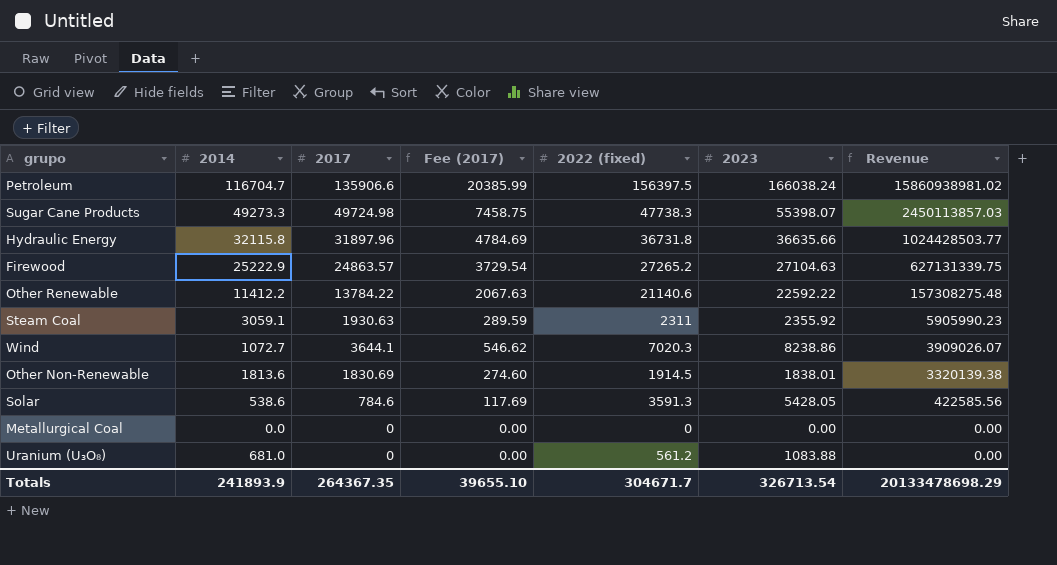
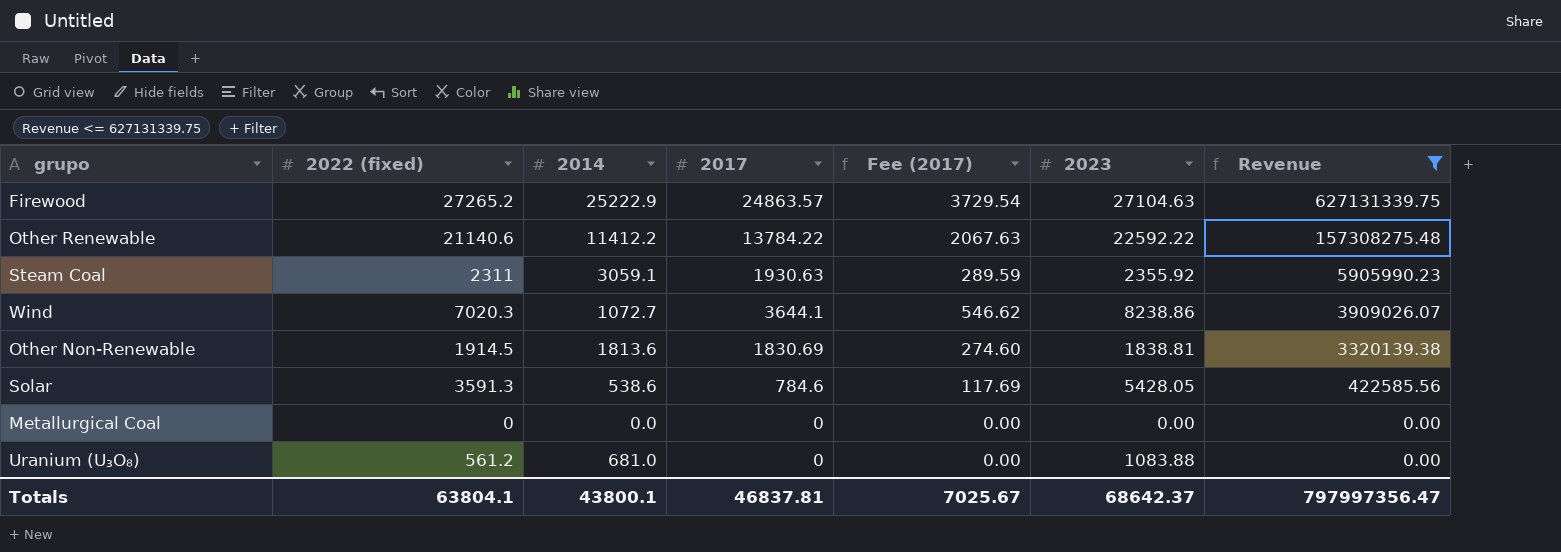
filter: none -> Revenue <= 627131339.75
column 2022 (fixed) | position: 5 -> 2
Other Non-Renewable | 2023: 1838.01 -> 1838.81
Totals | 2022 (fixed): 304671.7 -> 63804.1
Totals | 2014: 241893.9 -> 43800.1
Totals | 2017: 264367.35 -> 46837.81
Totals | Fee (2017): 39655.10 -> 7025.67
Totals | 2023: 326713.54 -> 68642.37
Totals | Revenue: 20133478698.29 -> 797997356.47

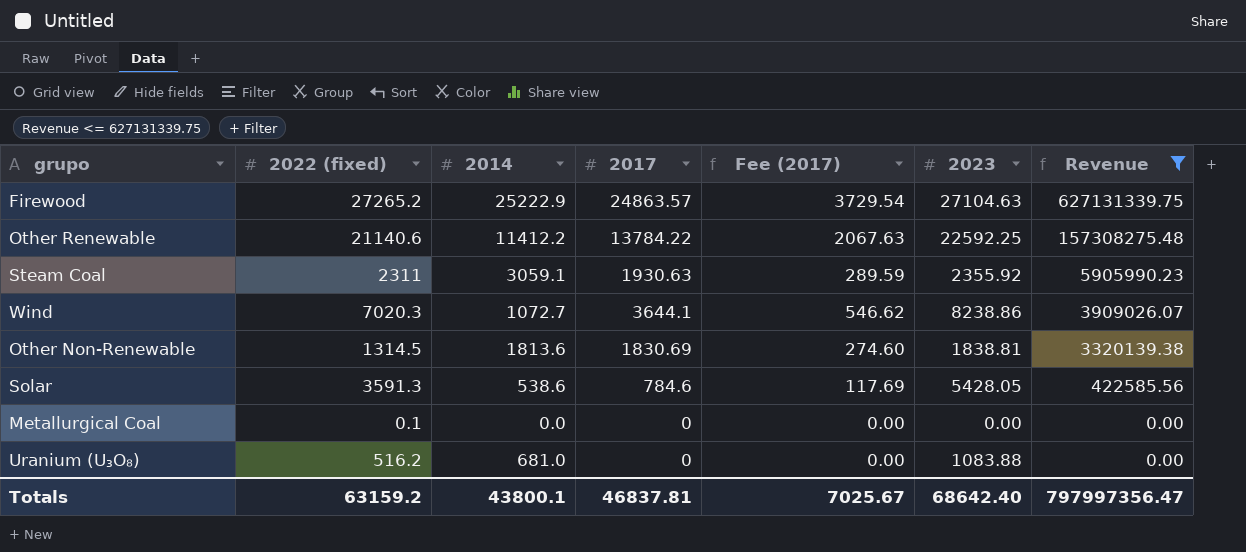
Other Renewable | 2023: 22592.22 -> 22592.25
Other Non-Renewable | 2022 (fixed): 1914.5 -> 1314.5
Metallurgical Coal | 2022 (fixed): 0 -> 0.1
Uranium (U₃O₈) | 2022 (fixed): 561.2 -> 516.2
Totals | 2022 (fixed): 63804.1 -> 63159.2
Totals | 2023: 68642.37 -> 68642.40

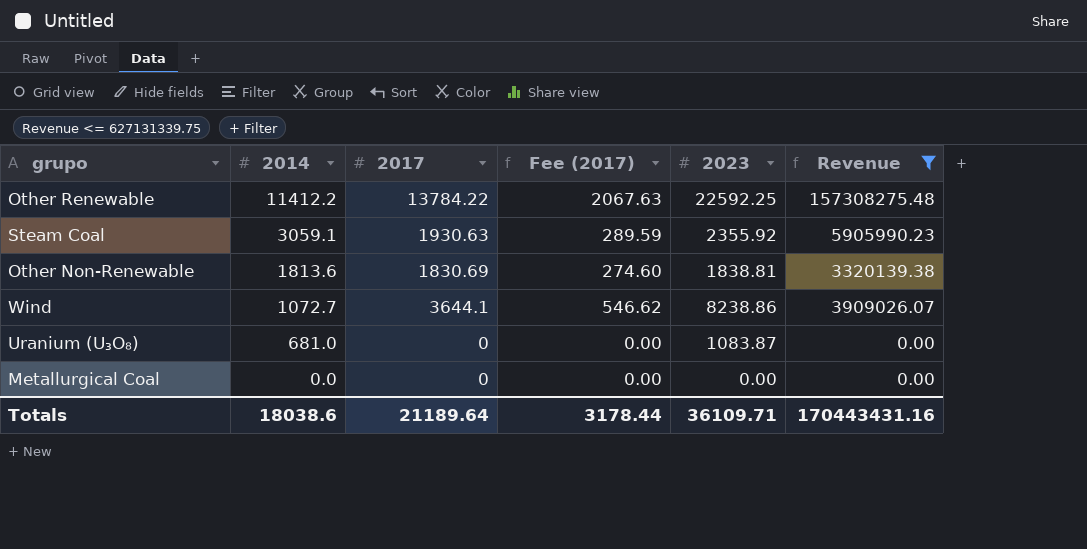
row order: Revenue descending -> 2014 descending
column 2022 (fixed) | position: 2 -> none
row Firewood: 27265.2 | 25222.9 | 24863.57 | 3729.54 | 27104.63 | 627131339.75 -> none
row Solar: 3591.3 | 538.6 | 784.6 | 117.69 | 5428.05 | 422585.56 -> none
Uranium (U₃O₈) | 2023: 1083.88 -> 1083.87
Totals | 2014: 43800.1 -> 18038.6
Totals | 2017: 46837.81 -> 21189.64
Totals | Fee (2017): 7025.67 -> 3178.44
Totals | 2023: 68642.40 -> 36109.71
Totals | Revenue: 797997356.47 -> 170443431.16

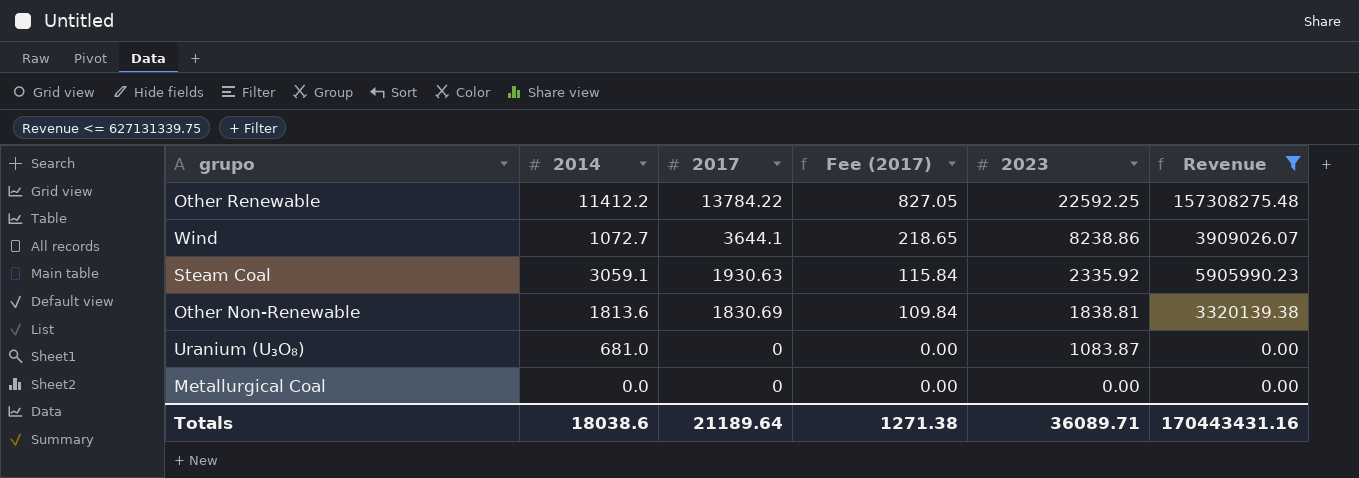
row order: 2014 descending -> 2017 descending
column Fee (2017) | formula: [2017] * 0.15 -> [2017] * 0.06
Steam Coal | 2023: 2355.92 -> 2335.92
Totals | Fee (2017): 3178.44 -> 1271.38
Totals | 2023: 36109.71 -> 36089.71

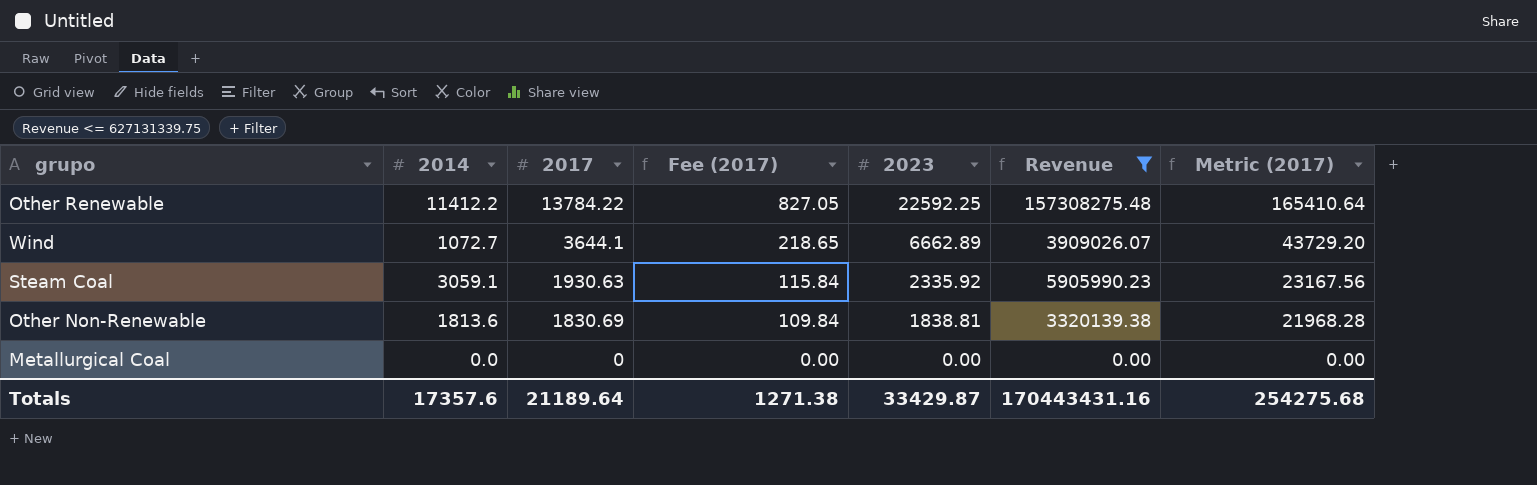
column Metric (2017) | formula: none -> [2017] * 12
row Uranium (U₃O₈): 681.0 | 0 | 0.00 | 1083.87 | 0.00 -> none
Wind | 2023: 8238.86 -> 6662.89
Totals | 2014: 18038.6 -> 17357.6
Totals | 2023: 36089.71 -> 33429.87

